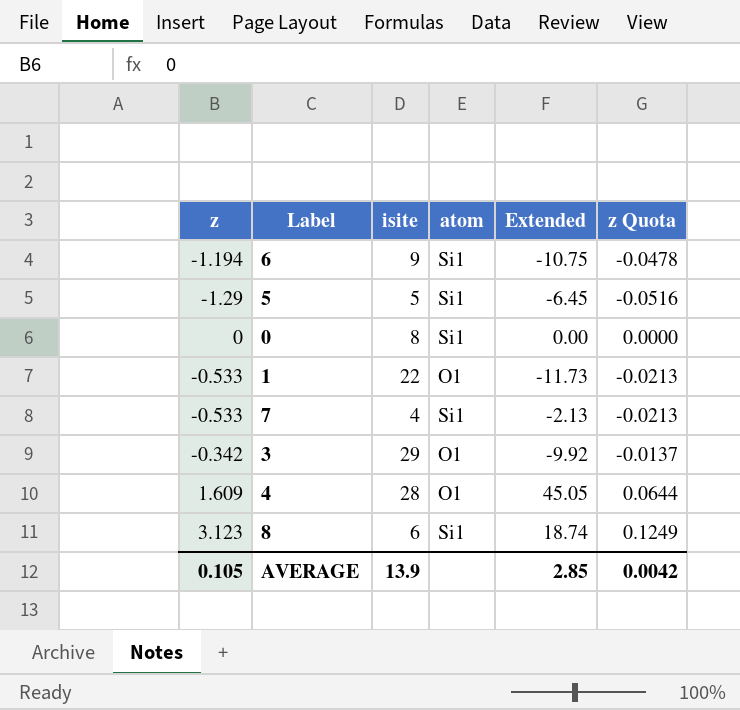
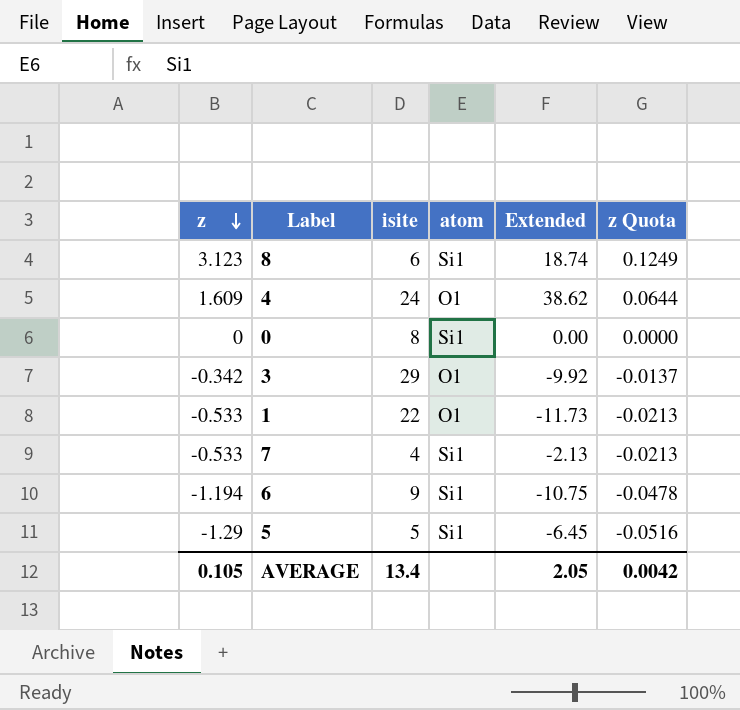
row order: none -> z descending
4 | isite: 28 -> 24
4 | Extended: 45.05 -> 38.62
AVERAGE | isite: 13.9 -> 13.4
AVERAGE | Extended: 2.85 -> 2.05

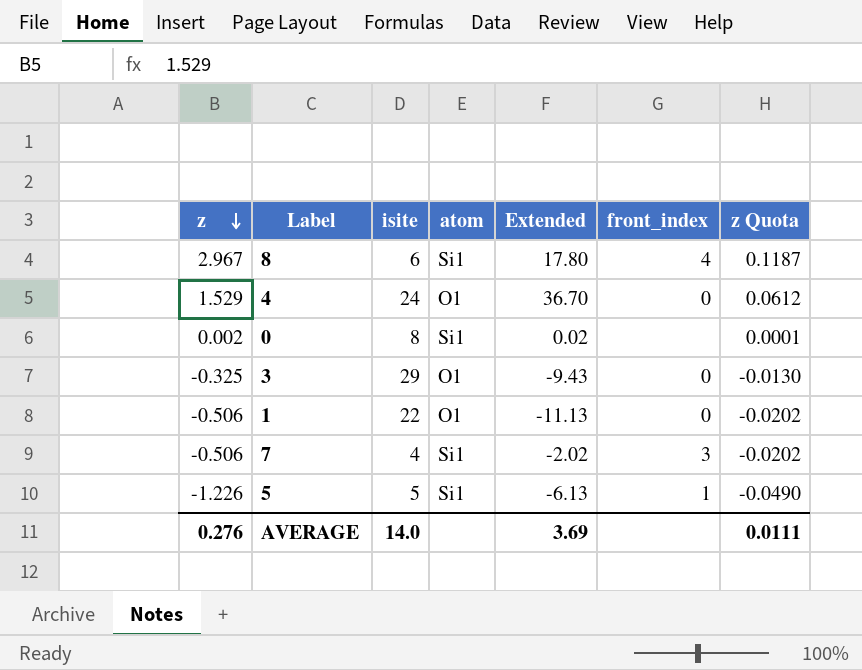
column front_index | position: none -> 6
row 6: -1.194 | 9 | Si1 | -10.75 | -0.0478 -> none
8 | z: 3.123 -> 2.967
8 | Extended: 18.74 -> 17.80
8 | z Quota: 0.1249 -> 0.1187
4 | z: 1.609 -> 1.529
4 | Extended: 38.62 -> 36.70
4 | z Quota: 0.0644 -> 0.0612
0 | z: 0 -> 0.002
0 | Extended: 0.00 -> 0.02
0 | z Quota: 0.0000 -> 0.0001
3 | z: -0.342 -> -0.325
3 | Extended: -9.92 -> -9.43
3 | z Quota: -0.0137 -> -0.0130
1 | z: -0.533 -> -0.506
1 | Extended: -11.73 -> -11.13
1 | z Quota: -0.0213 -> -0.0202
7 | z: -0.533 -> -0.506
7 | Extended: -2.13 -> -2.02
7 | z Quota: -0.0213 -> -0.0202
5 | z: -1.29 -> -1.226
5 | Extended: -6.45 -> -6.13
5 | z Quota: -0.0516 -> -0.0490
AVERAGE | z: 0.105 -> 0.276
AVERAGE | isite: 13.4 -> 14.0
AVERAGE | Extended: 2.05 -> 3.69
AVERAGE | z Quota: 0.0042 -> 0.0111

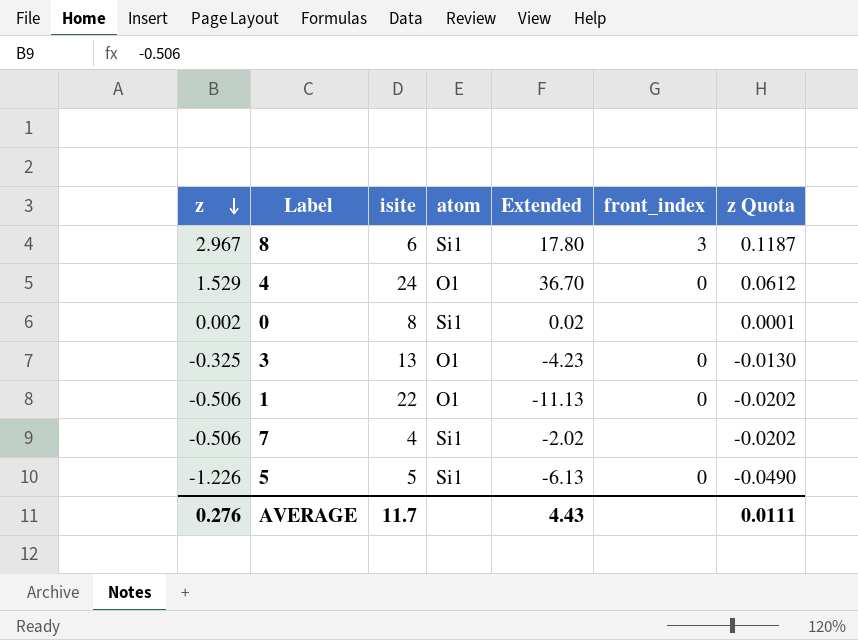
8 | front_index: 4 -> 3
3 | isite: 29 -> 13
3 | Extended: -9.43 -> -4.23
7 | front_index: 3 -> none
5 | front_index: 1 -> 0
AVERAGE | isite: 14.0 -> 11.7
AVERAGE | Extended: 3.69 -> 4.43

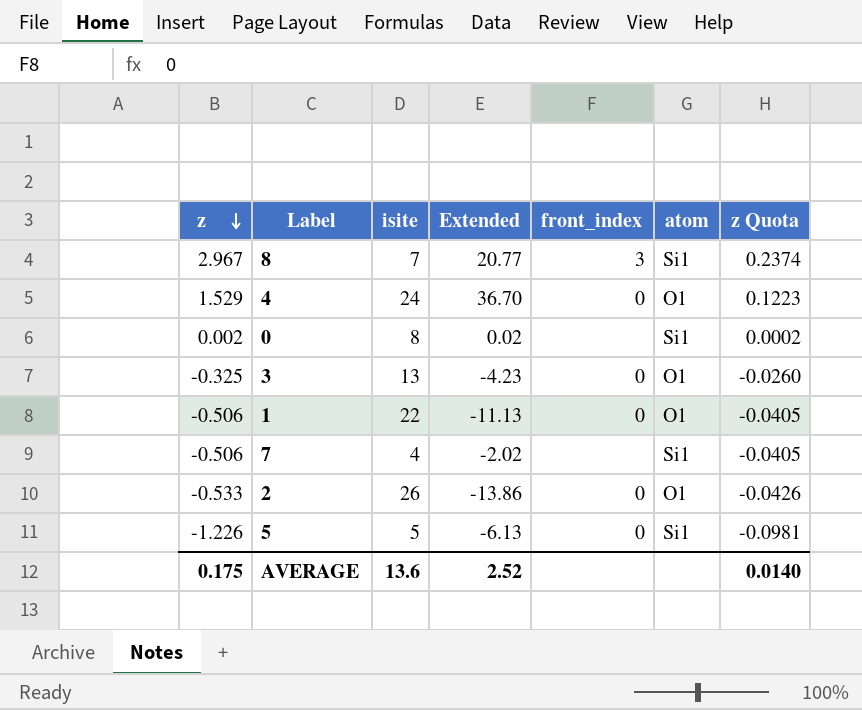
column atom | position: 4 -> 6
column z Quota | formula: [z] * 0.04 -> [z] * 0.08
8 | isite: 6 -> 7
8 | Extended: 17.80 -> 20.77
row 2: none -> -0.533 | 26 | -13.86 | 0 | O1 | -0.0426
AVERAGE | z: 0.276 -> 0.175
AVERAGE | isite: 11.7 -> 13.6
AVERAGE | Extended: 4.43 -> 2.52
AVERAGE | z Quota: 0.0111 -> 0.0140

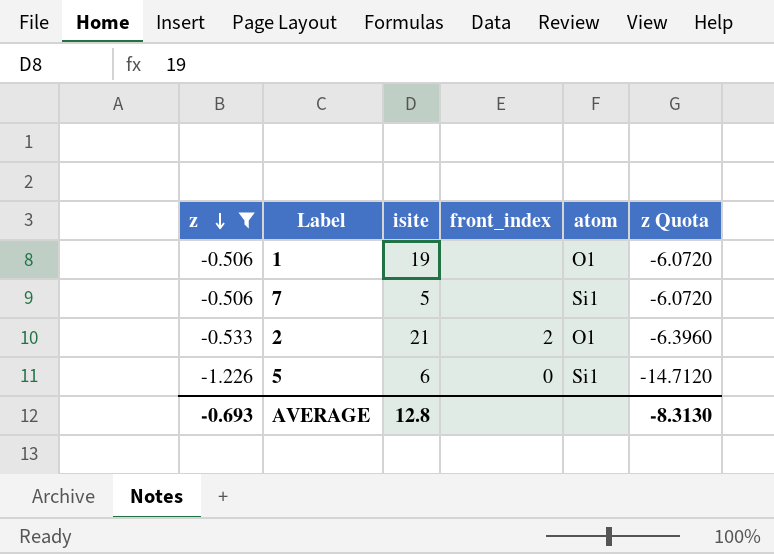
filter: none -> z <= -0.506
column Extended | formula: [z] * [isite] -> none
column z Quota | formula: [z] * 0.08 -> [z] * 12
1 | isite: 22 -> 19
1 | front_index: 0 -> none
7 | isite: 4 -> 5
2 | isite: 26 -> 21
2 | front_index: 0 -> 2
5 | isite: 5 -> 6
AVERAGE | z: 0.175 -> -0.693
AVERAGE | isite: 13.6 -> 12.8
AVERAGE | z Quota: 0.0140 -> -8.3130

